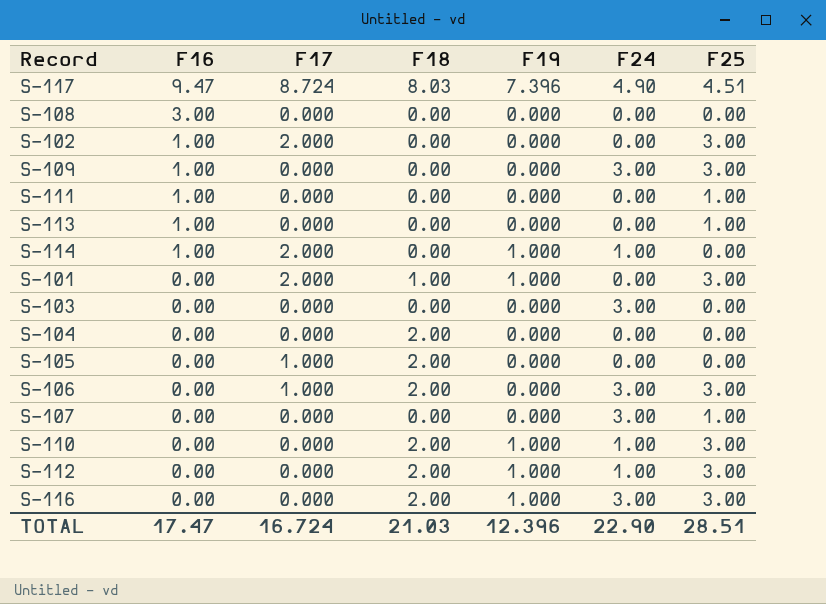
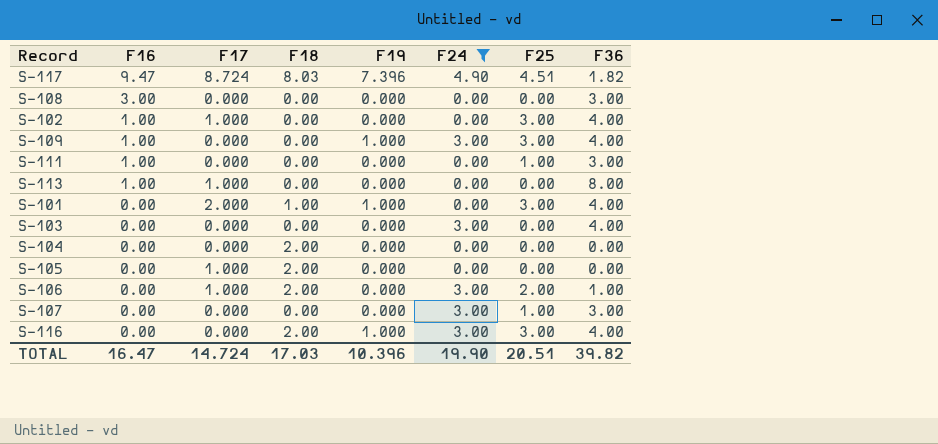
filter: none -> F24 != 1.00
column F36 | position: none -> 8
S-102 | F17: 2.000 -> 1.000
S-109 | F19: 0.000 -> 1.000
S-113 | F17: 0.000 -> 1.000
S-113 | F25: 1.00 -> 0.00
S-106 | F25: 3.00 -> 2.00
TOTAL | F16: 17.47 -> 16.47
TOTAL | F17: 16.724 -> 14.724
TOTAL | F18: 21.03 -> 17.03
TOTAL | F19: 12.396 -> 10.396
TOTAL | F24: 22.90 -> 19.90
TOTAL | F25: 28.51 -> 20.51

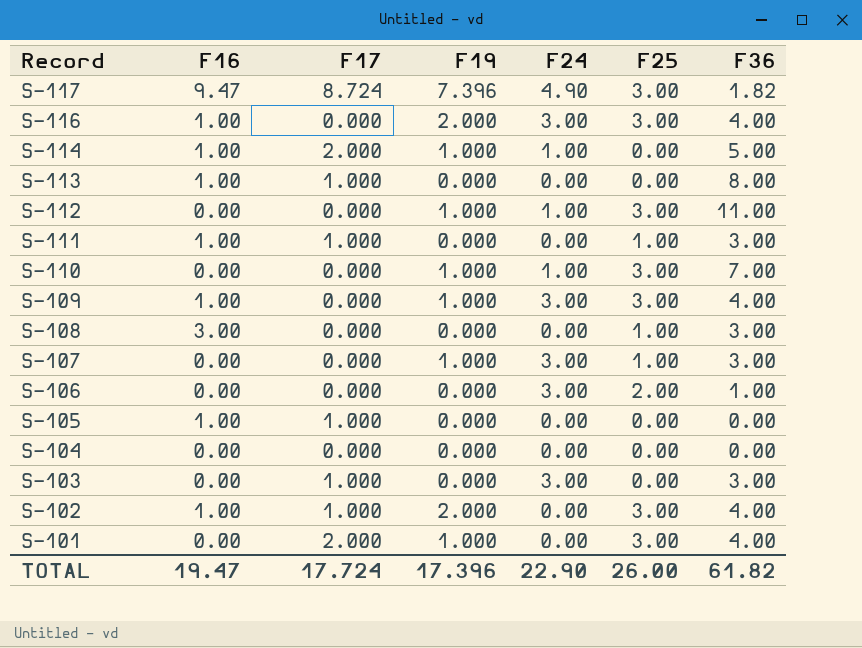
filter: F24 != 1.00 -> none
row order: F16 descending -> Record descending
column F18 | position: 4 -> none
S-117 | F25: 4.51 -> 3.00
S-116 | F16: 0.00 -> 1.00
S-116 | F19: 1.000 -> 2.000
S-111 | F17: 0.000 -> 1.000
S-108 | F25: 0.00 -> 1.00
S-107 | F19: 0.000 -> 1.000
S-106 | F17: 1.000 -> 0.000
S-105 | F16: 0.00 -> 1.00
S-103 | F17: 0.000 -> 1.000
S-103 | F36: 4.00 -> 3.00
S-102 | F19: 0.000 -> 2.000
TOTAL | F16: 16.47 -> 19.47
TOTAL | F17: 14.724 -> 17.724
TOTAL | F19: 10.396 -> 17.396
TOTAL | F24: 19.90 -> 22.90
TOTAL | F25: 20.51 -> 26.00
TOTAL | F36: 39.82 -> 61.82

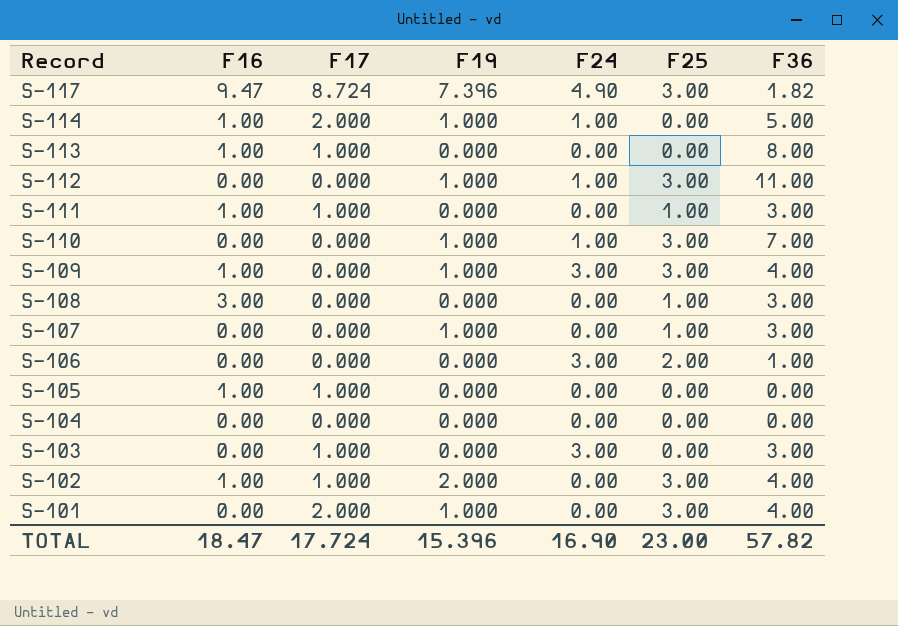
row S-116: 1.00 | 0.000 | 2.000 | 3.00 | 3.00 | 4.00 -> none
S-107 | F24: 3.00 -> 0.00
TOTAL | F16: 19.47 -> 18.47
TOTAL | F19: 17.396 -> 15.396
TOTAL | F24: 22.90 -> 16.90
TOTAL | F25: 26.00 -> 23.00
TOTAL | F36: 61.82 -> 57.82

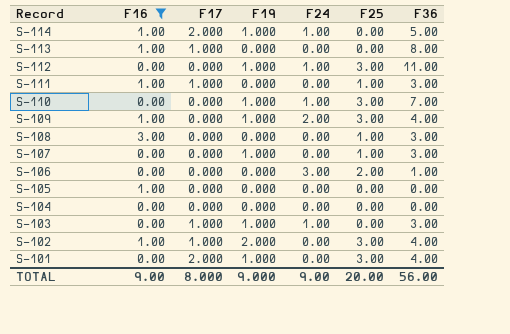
filter: none -> F16 != 9.47
S-109 | F24: 3.00 -> 2.00
S-105 | F17: 1.000 -> 0.000
S-103 | F19: 0.000 -> 1.000
S-103 | F24: 3.00 -> 1.00
TOTAL | F16: 18.47 -> 9.00
TOTAL | F17: 17.724 -> 8.000
TOTAL | F19: 15.396 -> 9.000
TOTAL | F24: 16.90 -> 9.00
TOTAL | F25: 23.00 -> 20.00
TOTAL | F36: 57.82 -> 56.00

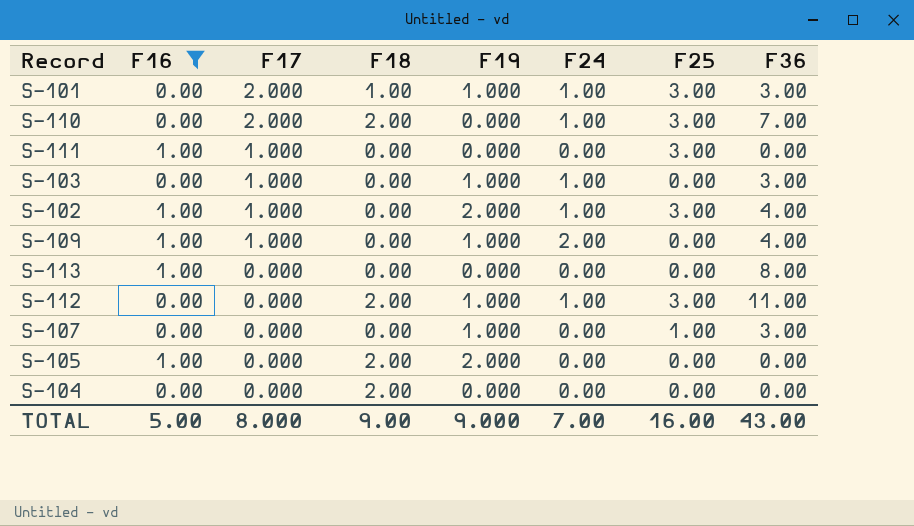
row order: Record descending -> F17 descending
column F18 | position: none -> 4
row S-114: 1.00 | 2.000 | 1.000 | 1.00 | 0.00 | 5.00 -> none
row S-108: 3.00 | 0.000 | 0.000 | 0.00 | 1.00 | 3.00 -> none
row S-106: 0.00 | 0.000 | 0.000 | 3.00 | 2.00 | 1.00 -> none
S-101 | F24: 0.00 -> 1.00
S-101 | F36: 4.00 -> 3.00
S-110 | F17: 0.000 -> 2.000
S-110 | F19: 1.000 -> 0.000
S-111 | F25: 1.00 -> 3.00
S-111 | F36: 3.00 -> 0.00
S-102 | F24: 0.00 -> 1.00
S-109 | F17: 0.000 -> 1.000
S-109 | F25: 3.00 -> 0.00
S-113 | F17: 1.000 -> 0.000
S-105 | F19: 0.000 -> 2.000
TOTAL | F16: 9.00 -> 5.00
TOTAL | F24: 9.00 -> 7.00
TOTAL | F25: 20.00 -> 16.00
TOTAL | F36: 56.00 -> 43.00

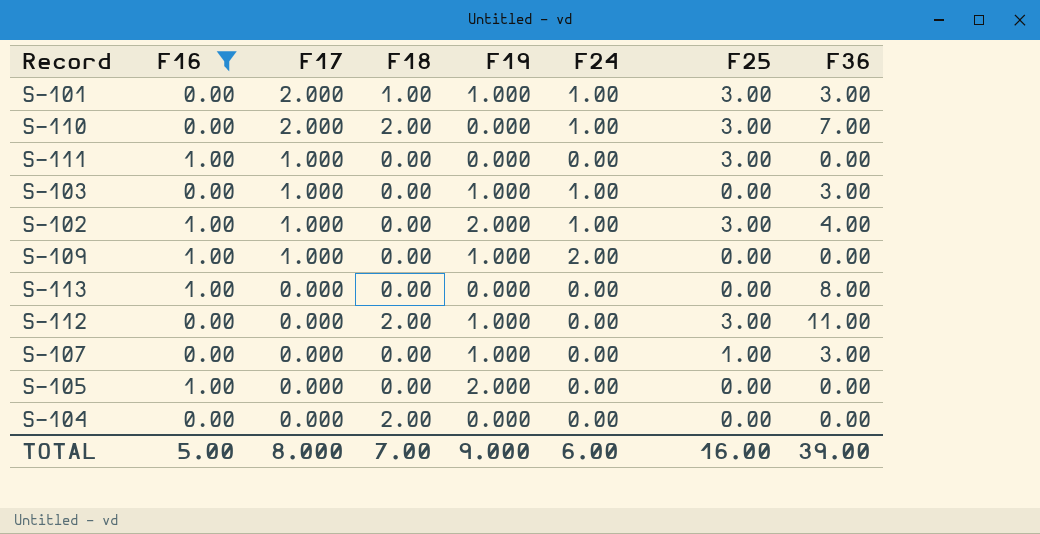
S-109 | F36: 4.00 -> 0.00
S-112 | F24: 1.00 -> 0.00
S-105 | F18: 2.00 -> 0.00
TOTAL | F18: 9.00 -> 7.00
TOTAL | F24: 7.00 -> 6.00
TOTAL | F36: 43.00 -> 39.00

